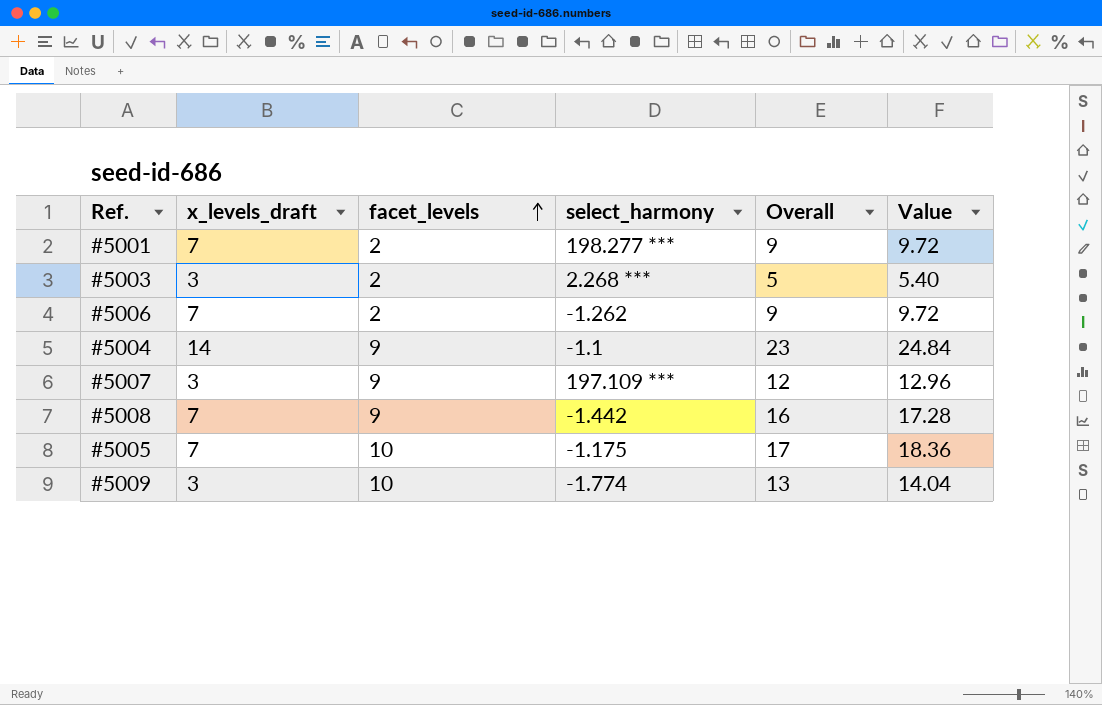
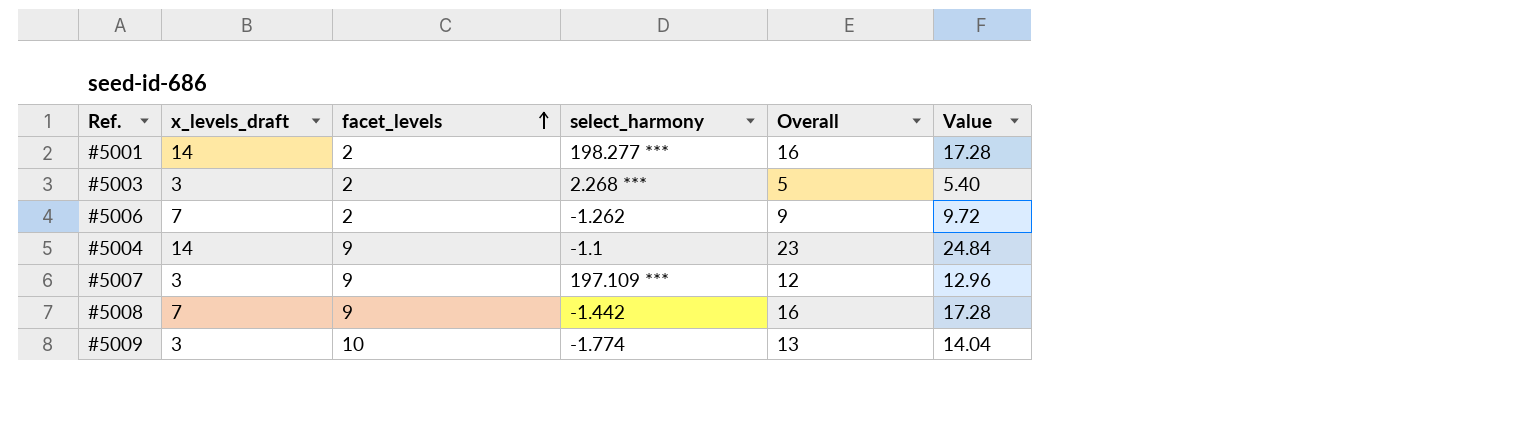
row #5005: 7 | 10 | -1.175 | 17 | 18.36 -> none
#5001 | x_levels_draft: 7 -> 14
#5001 | Overall: 9 -> 16
#5001 | Value: 9.72 -> 17.28

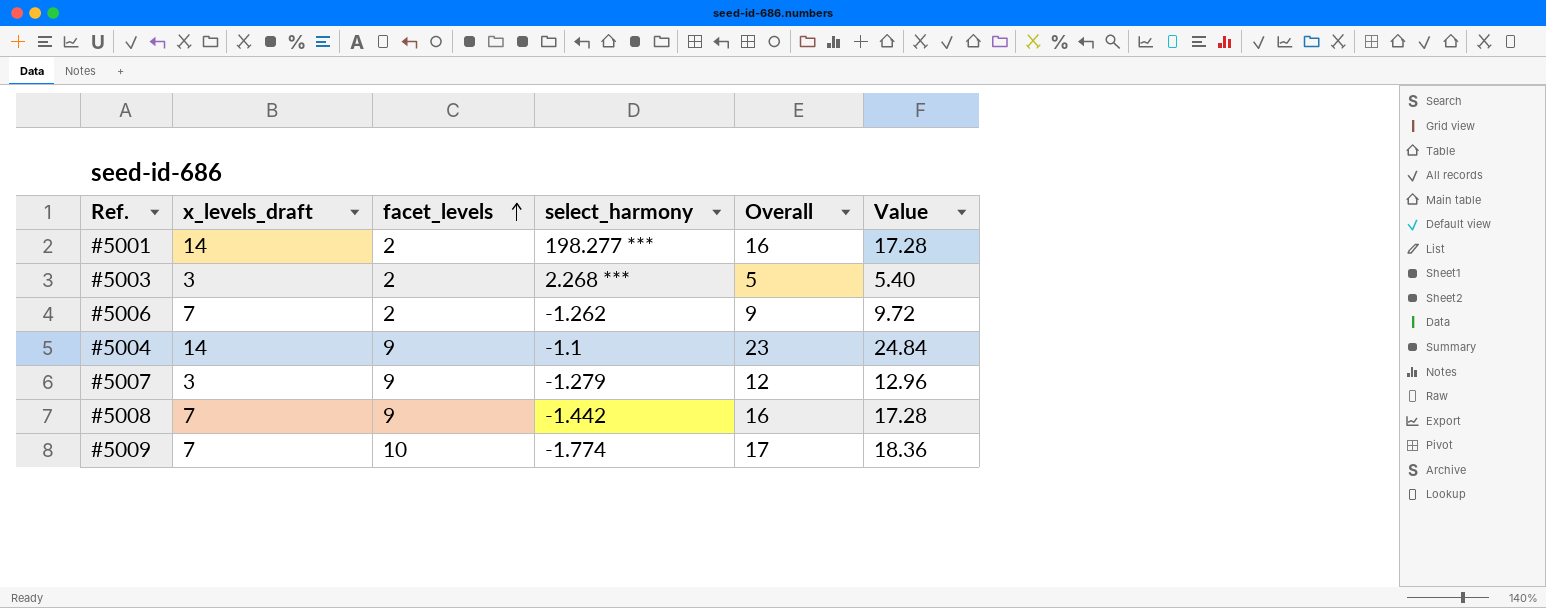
#5007 | select_harmony: 197.109 *** -> -1.279
#5009 | x_levels_draft: 3 -> 7
#5009 | Overall: 13 -> 17
#5009 | Value: 14.04 -> 18.36

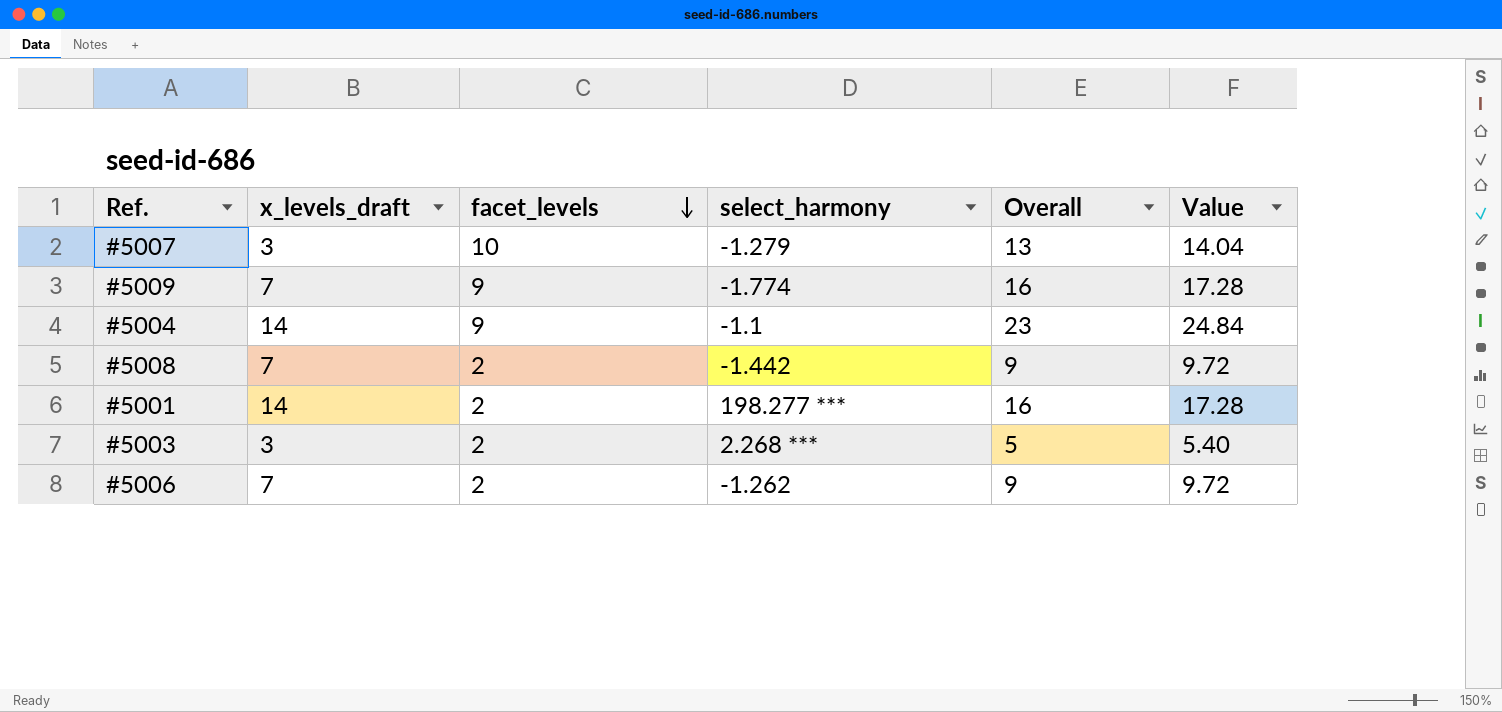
row order: facet_levels ascending -> facet_levels descending
#5007 | facet_levels: 9 -> 10
#5007 | Overall: 12 -> 13
#5007 | Value: 12.96 -> 14.04
#5009 | facet_levels: 10 -> 9
#5009 | Overall: 17 -> 16
#5009 | Value: 18.36 -> 17.28
#5008 | facet_levels: 9 -> 2
#5008 | Overall: 16 -> 9
#5008 | Value: 17.28 -> 9.72

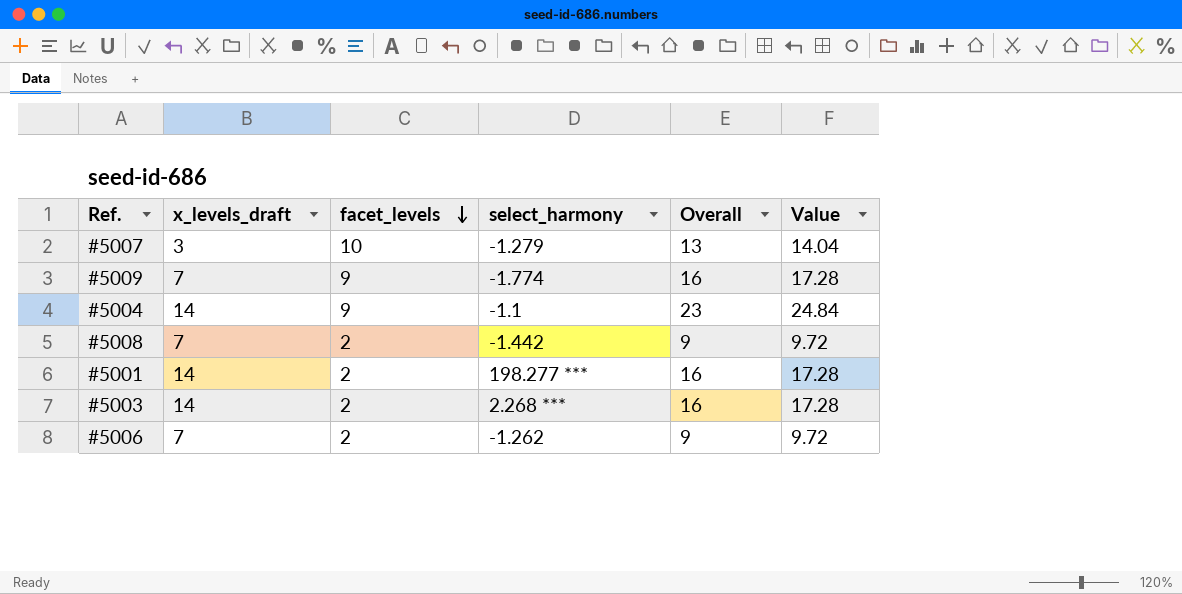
#5003 | x_levels_draft: 3 -> 14
#5003 | Overall: 5 -> 16
#5003 | Value: 5.40 -> 17.28

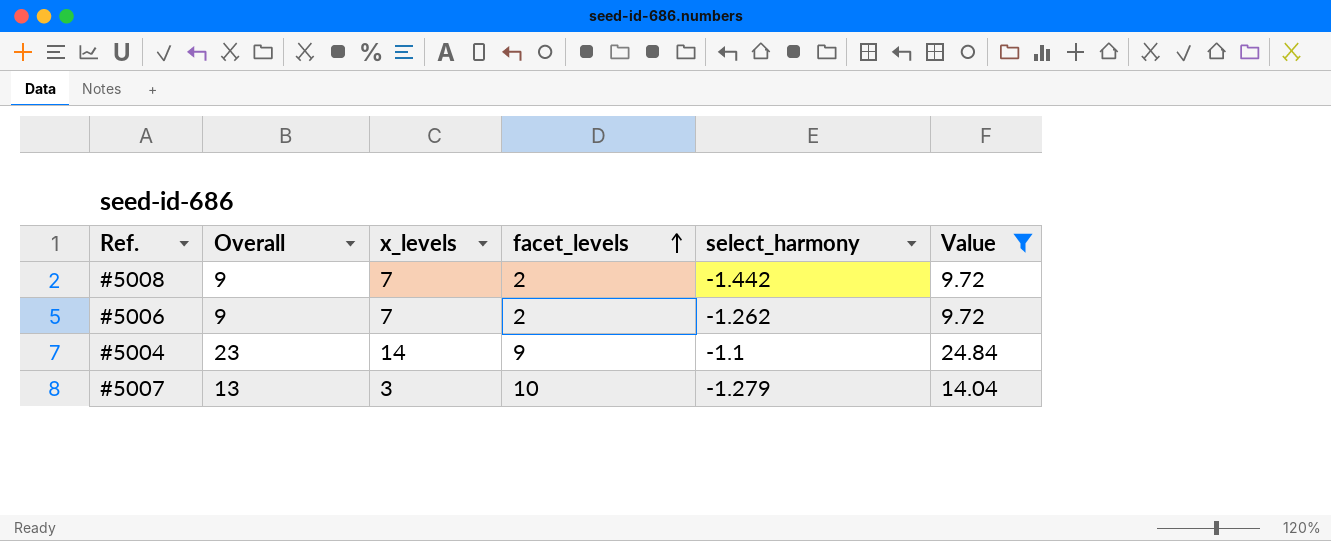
filter: none -> Value != 17.28
row order: facet_levels descending -> facet_levels ascending
column Overall | position: 5 -> 2
column name: x_levels_draft -> x_levels

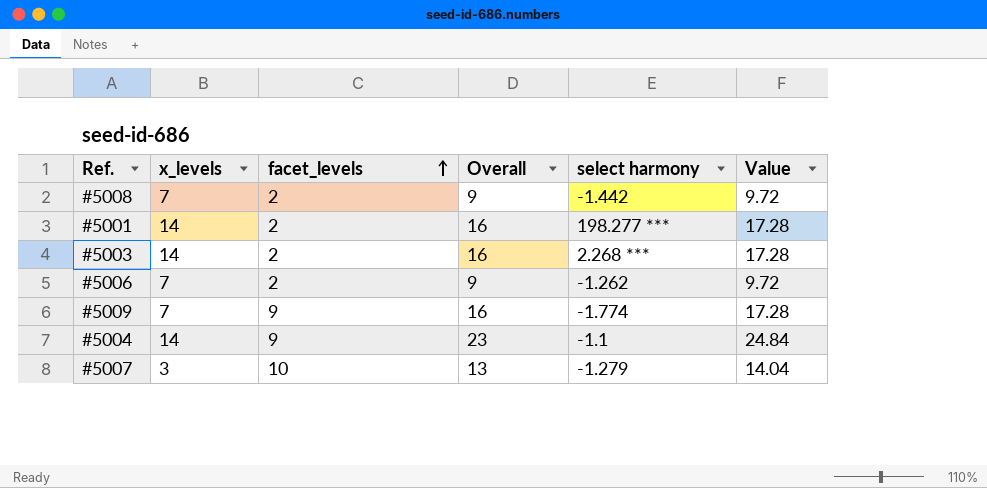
filter: Value != 17.28 -> none
column Overall | position: 2 -> 4
column name: select_harmony -> select harmony

